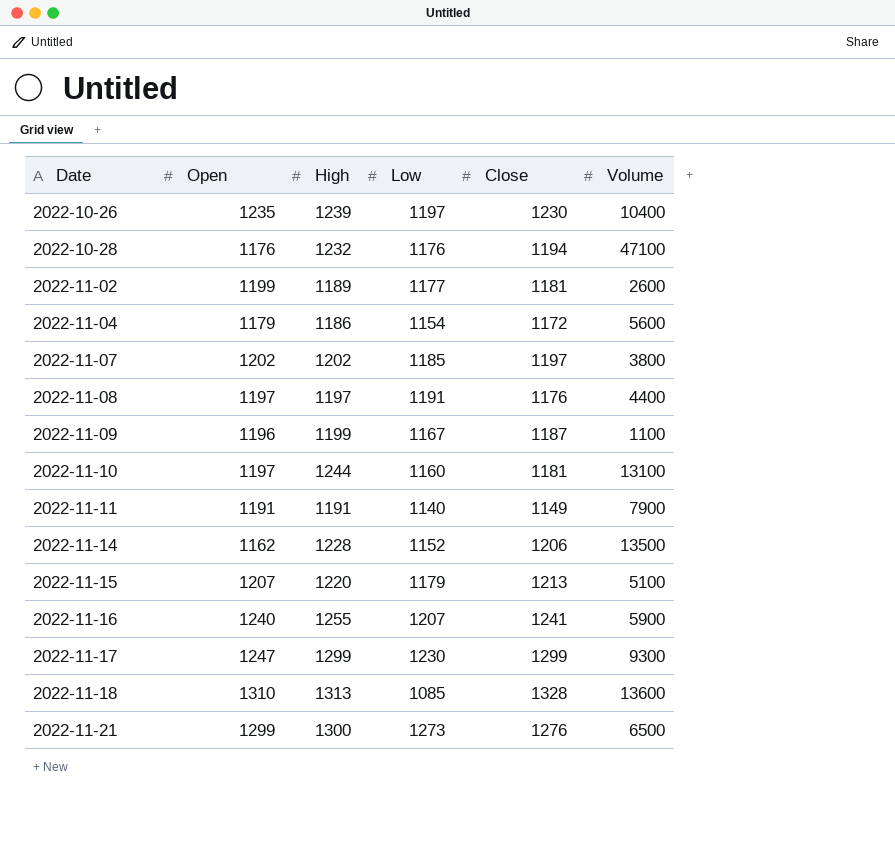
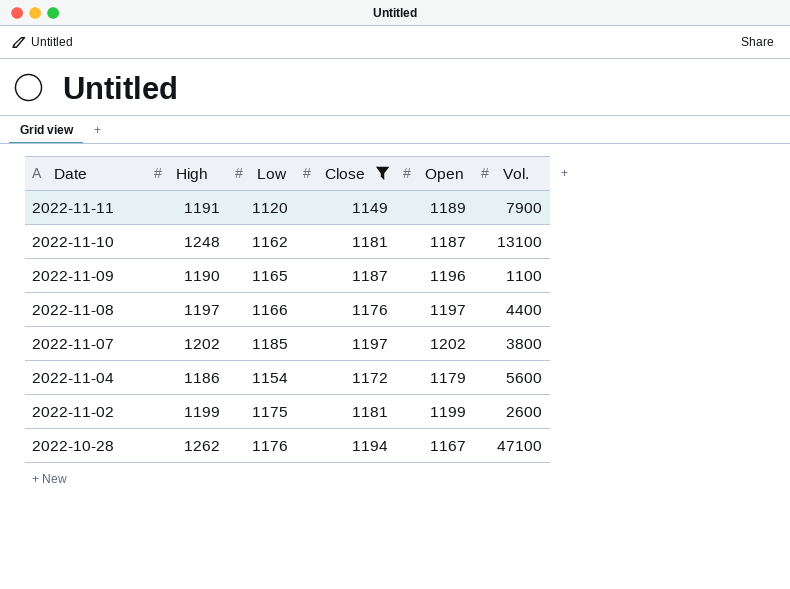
filter: none -> Close <= 1197
row order: Date ascending -> Date descending
column Open | position: 2 -> 5
column name: Volume -> Vol.
2022-11-11 | Low: 1140 -> 1120
2022-11-11 | Open: 1191 -> 1189
2022-11-10 | High: 1244 -> 1248
2022-11-10 | Low: 1160 -> 1162
2022-11-10 | Open: 1197 -> 1187
2022-11-09 | High: 1199 -> 1190
2022-11-09 | Low: 1167 -> 1165
2022-11-08 | Low: 1191 -> 1166
2022-11-02 | High: 1189 -> 1199
2022-11-02 | Low: 1177 -> 1175
2022-10-28 | High: 1232 -> 1262
2022-10-28 | Open: 1176 -> 1167

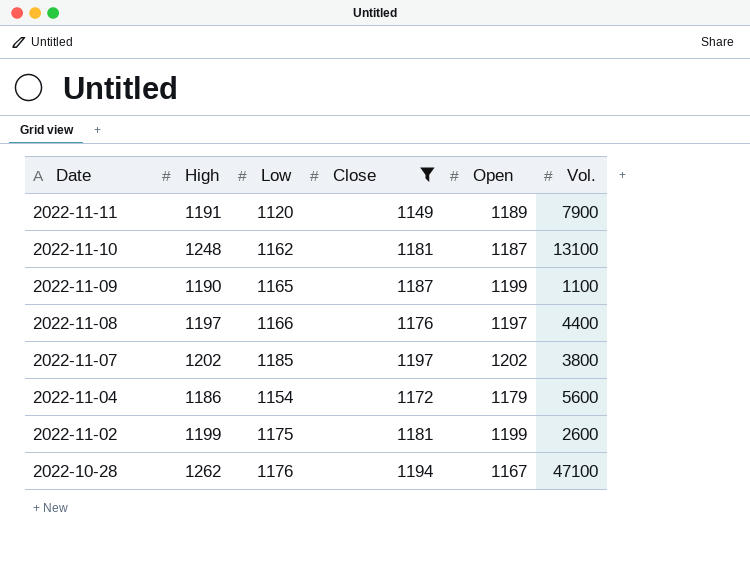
2022-11-09 | Open: 1196 -> 1199

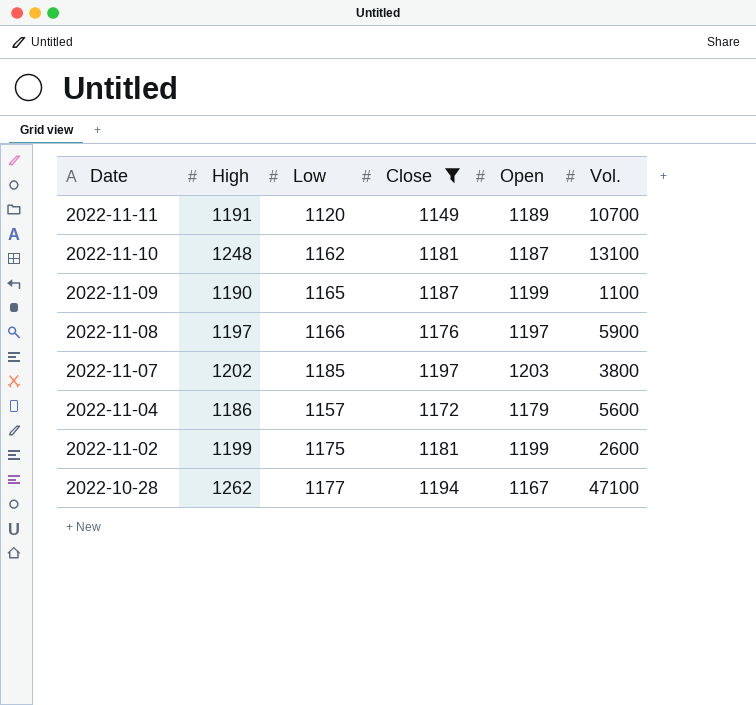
2022-11-11 | Vol.: 7900 -> 10700
2022-11-08 | Vol.: 4400 -> 5900
2022-11-07 | Open: 1202 -> 1203
2022-11-04 | Low: 1154 -> 1157
2022-10-28 | Low: 1176 -> 1177

